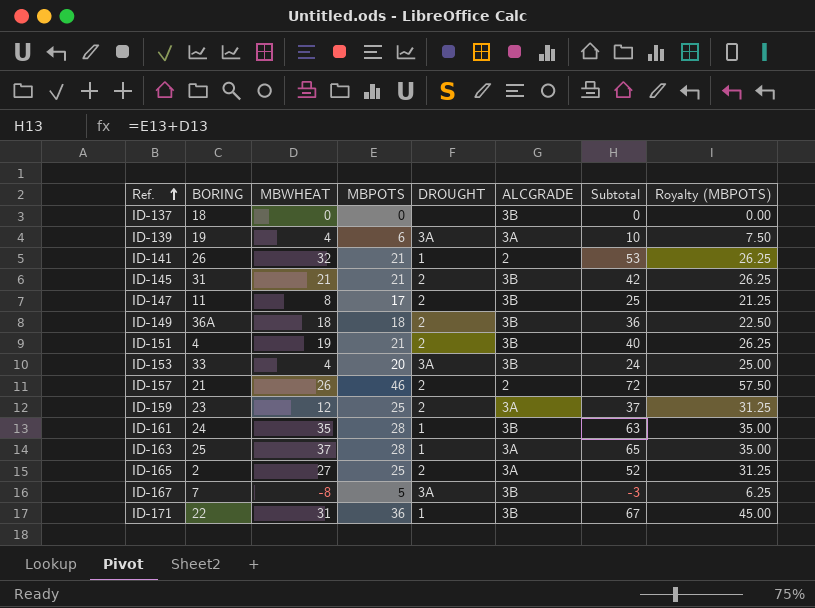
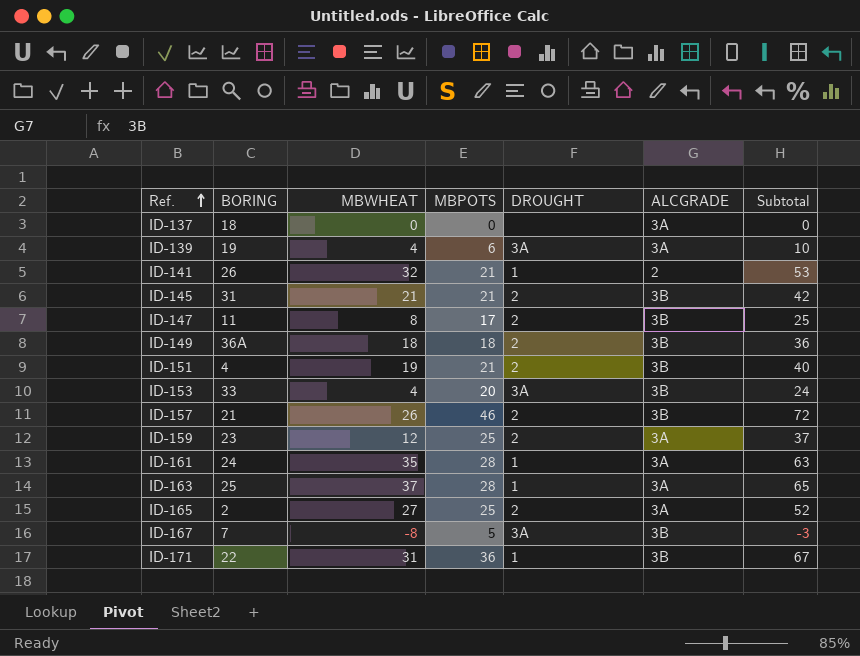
column Royalty (MBPOTS) | formula: [MBPOTS] * 1.25 -> none
ID-137 | ALCGRADE: 3B -> 3A
ID-157 | ALCGRADE: 2 -> 3B
ID-161 | ALCGRADE: 3B -> 3A

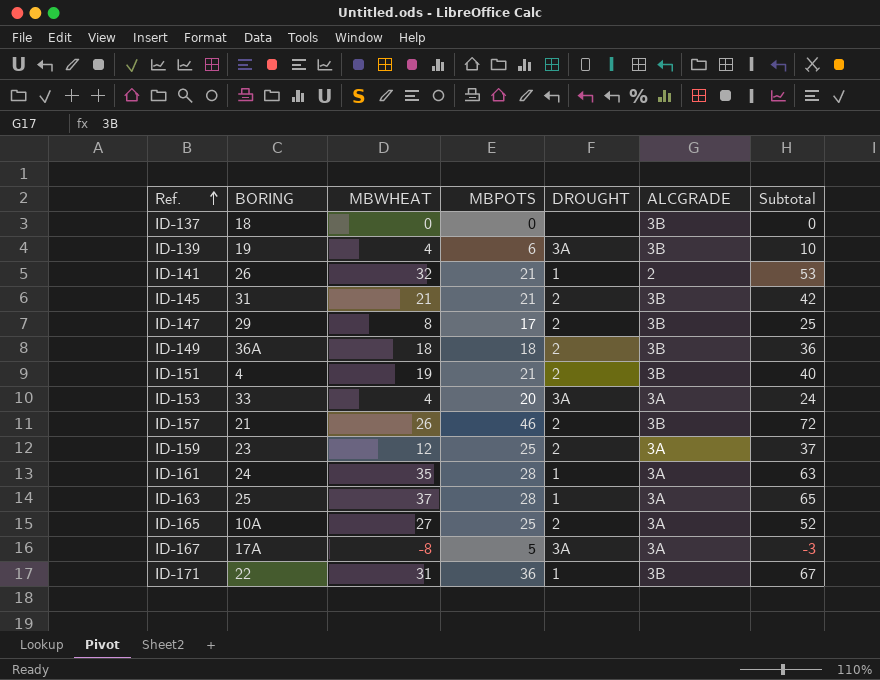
ID-137 | ALCGRADE: 3A -> 3B
ID-139 | ALCGRADE: 3A -> 3B
ID-147 | BORING: 11 -> 29
ID-153 | ALCGRADE: 3B -> 3A
ID-165 | BORING: 2 -> 10A
ID-167 | BORING: 7 -> 17A
ID-167 | ALCGRADE: 3B -> 3A

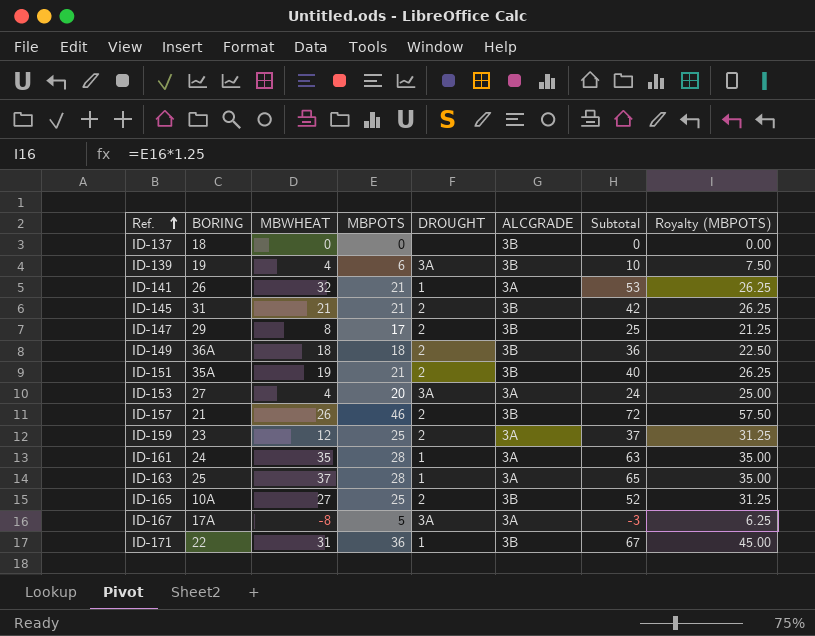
column Royalty (MBPOTS) | formula: none -> [MBPOTS] * 1.25
ID-141 | ALCGRADE: 2 -> 3A
ID-151 | BORING: 4 -> 35A
ID-153 | BORING: 33 -> 27
ID-165 | ALCGRADE: 3A -> 3B

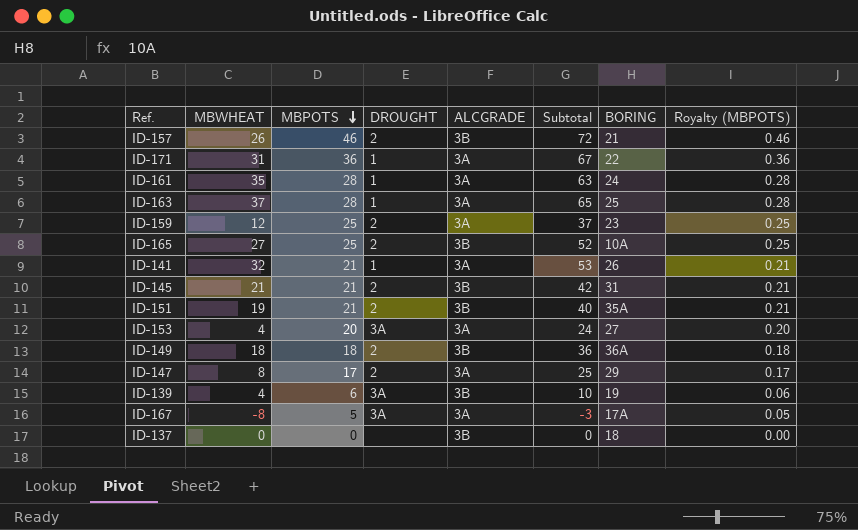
row order: Ref. ascending -> MBPOTS descending
column BORING | position: 2 -> 7
column Royalty (MBPOTS) | formula: [MBPOTS] * 1.25 -> [MBPOTS] * 0.01
ID-171 | ALCGRADE: 3B -> 3A
ID-147 | ALCGRADE: 3B -> 3A

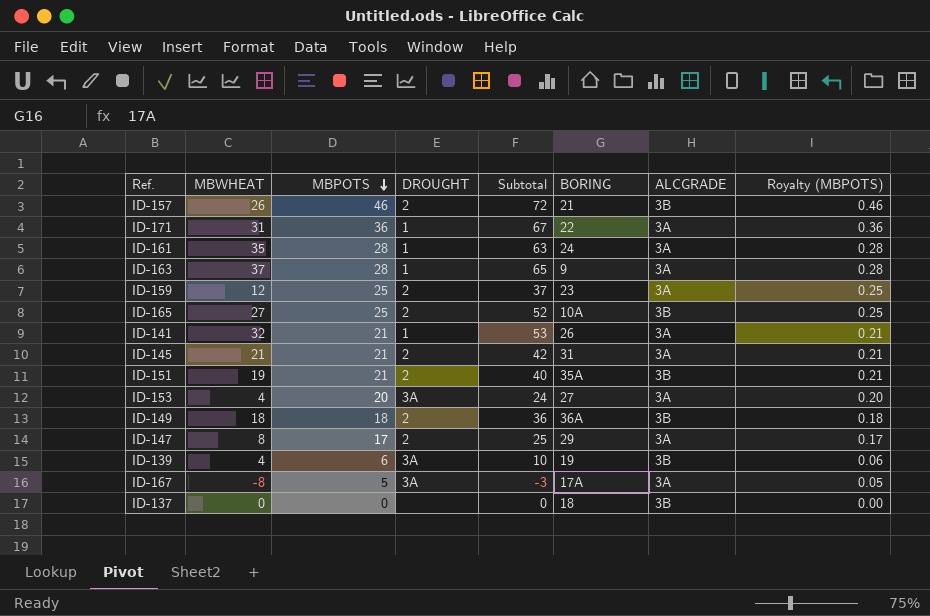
column ALCGRADE | position: 5 -> 7
ID-163 | BORING: 25 -> 9
ID-145 | ALCGRADE: 3B -> 3A

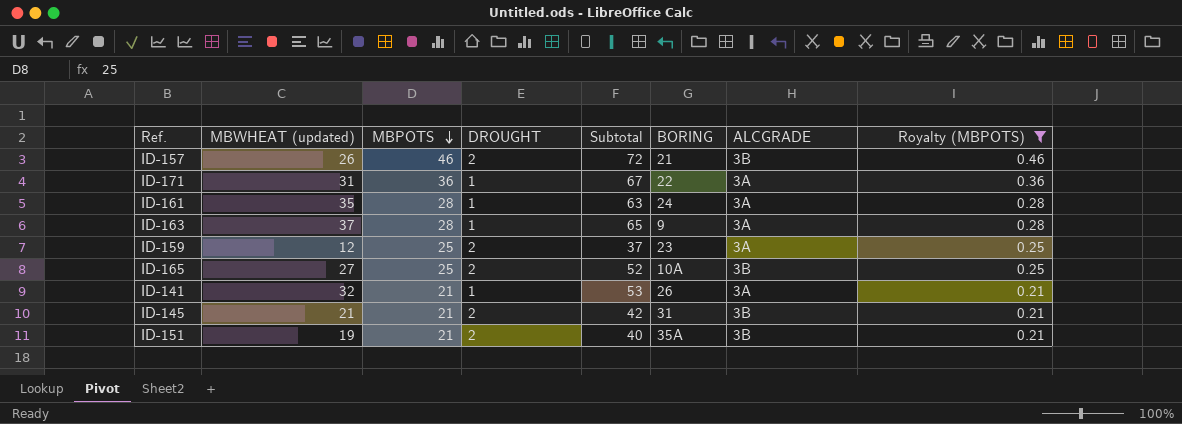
filter: none -> Royalty (MBPOTS) >= 0.21
column name: MBWHEAT -> MBWHEAT (updated)
ID-145 | ALCGRADE: 3A -> 3B

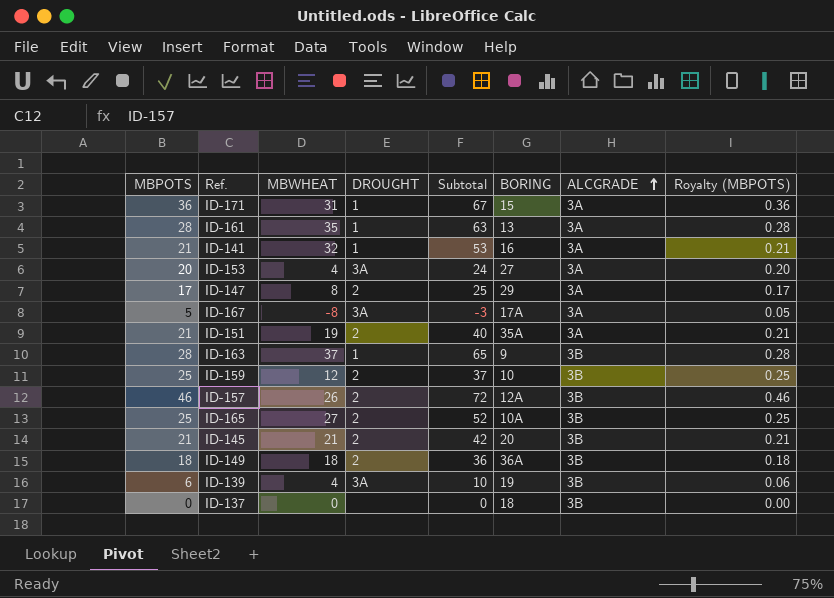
filter: Royalty (MBPOTS) >= 0.21 -> none
row order: MBPOTS descending -> ALCGRADE ascending
column MBPOTS | position: 3 -> 1
column name: MBWHEAT (updated) -> MBWHEAT
ID-171 | BORING: 22 -> 15
ID-161 | BORING: 24 -> 13
ID-141 | BORING: 26 -> 16
ID-151 | ALCGRADE: 3B -> 3A
ID-163 | ALCGRADE: 3A -> 3B
ID-159 | BORING: 23 -> 10
ID-159 | ALCGRADE: 3A -> 3B
ID-157 | BORING: 21 -> 12A
ID-145 | BORING: 31 -> 20

